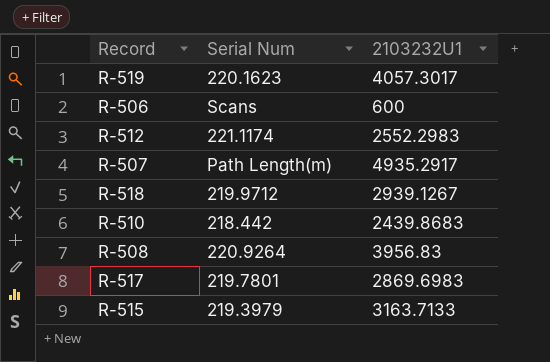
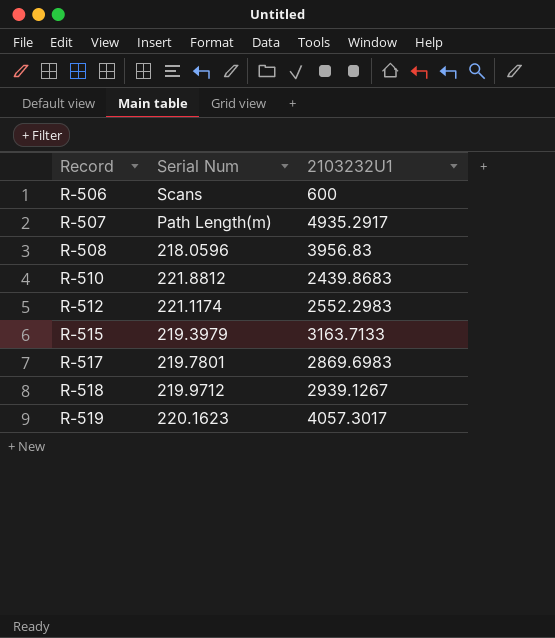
row order: none -> Record ascending
R-508 | Serial Num: 220.9264 -> 218.0596
R-510 | Serial Num: 218.442 -> 221.8812

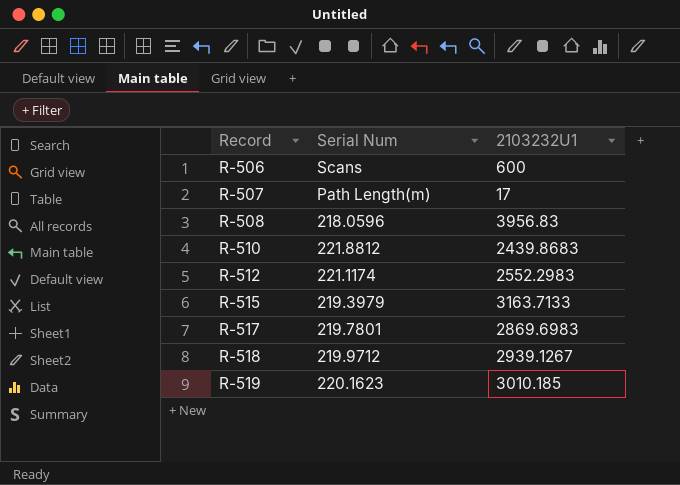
R-507 | 2103232U1: 4935.2917 -> 17
R-519 | 2103232U1: 4057.3017 -> 3010.185

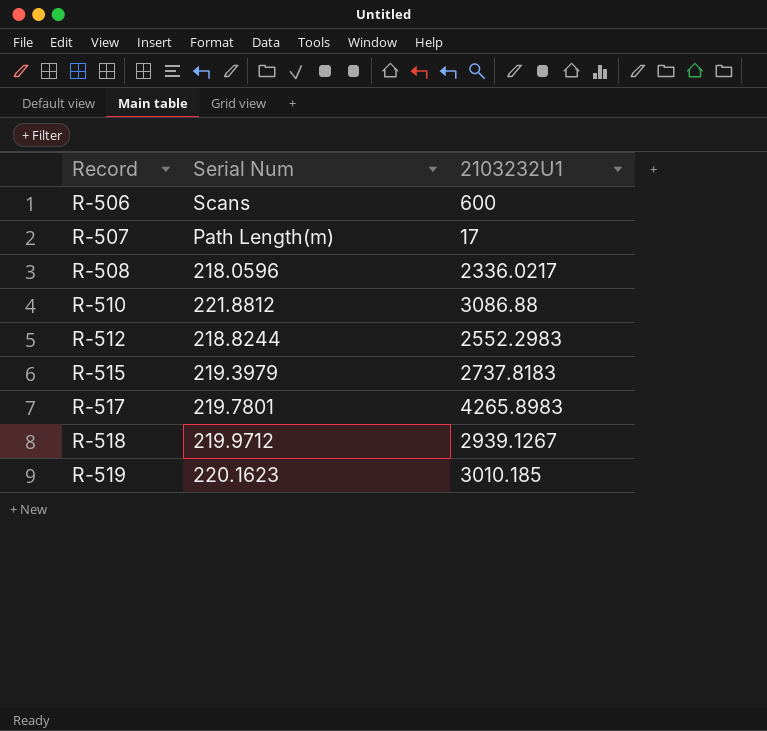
R-508 | 2103232U1: 3956.83 -> 2336.0217
R-510 | 2103232U1: 2439.8683 -> 3086.88
R-512 | Serial Num: 221.1174 -> 218.8244
R-515 | 2103232U1: 3163.7133 -> 2737.8183
R-517 | 2103232U1: 2869.6983 -> 4265.8983

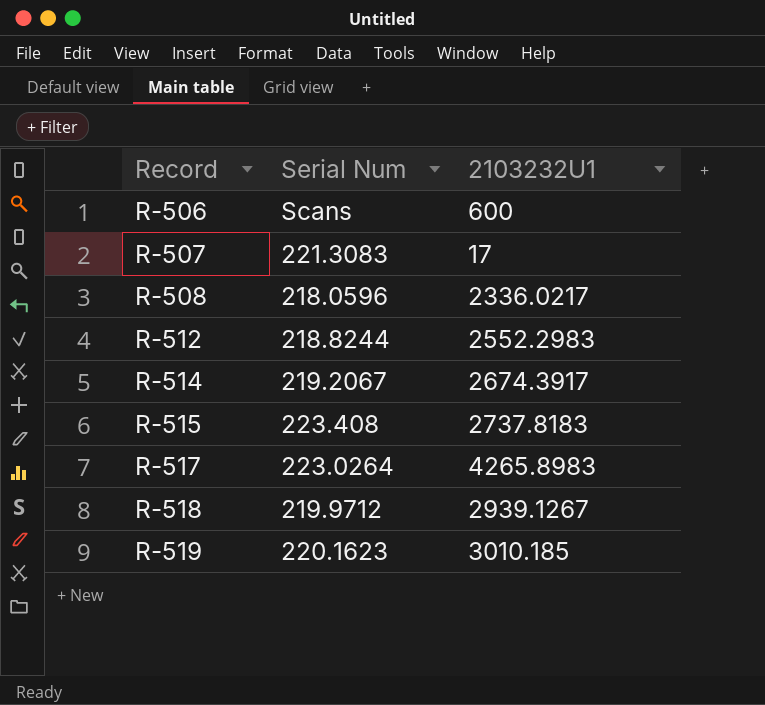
row R-510: 221.8812 | 3086.88 -> none
R-507 | Serial Num: Path Length(m) -> 221.3083
row R-514: none -> 219.2067 | 2674.3917
R-515 | Serial Num: 219.3979 -> 223.408
R-517 | Serial Num: 219.7801 -> 223.0264

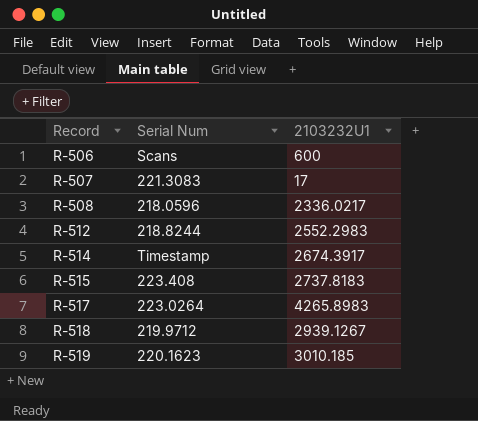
R-514 | Serial Num: 219.2067 -> Timestamp

